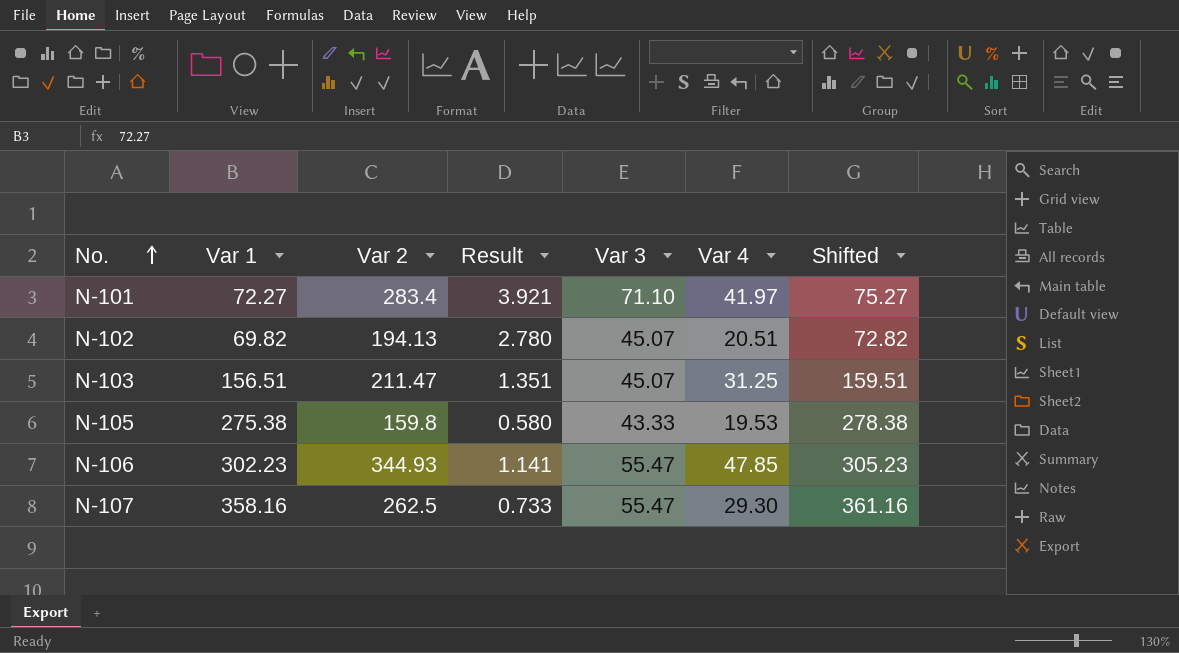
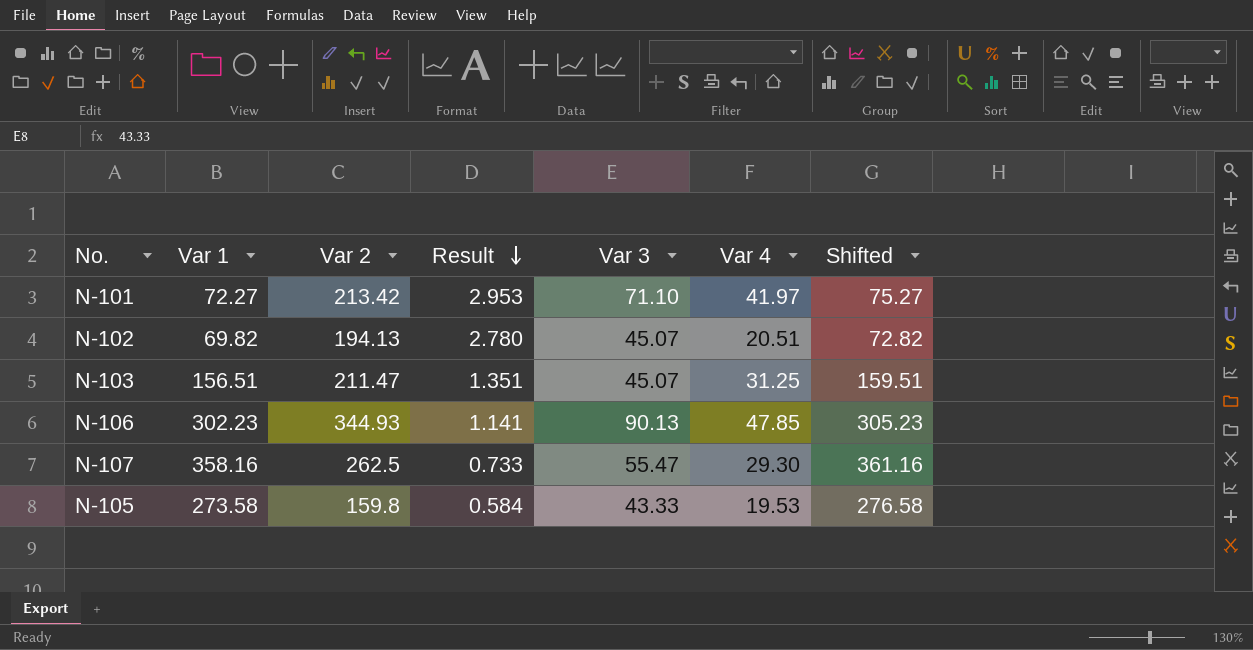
row order: No. ascending -> Result descending
N-101 | Var 2: 283.4 -> 213.42
N-101 | Result: 3.921 -> 2.953
N-106 | Var 3: 55.47 -> 90.13
N-105 | Var 1: 275.38 -> 273.58
N-105 | Result: 0.580 -> 0.584
N-105 | Shifted: 278.38 -> 276.58

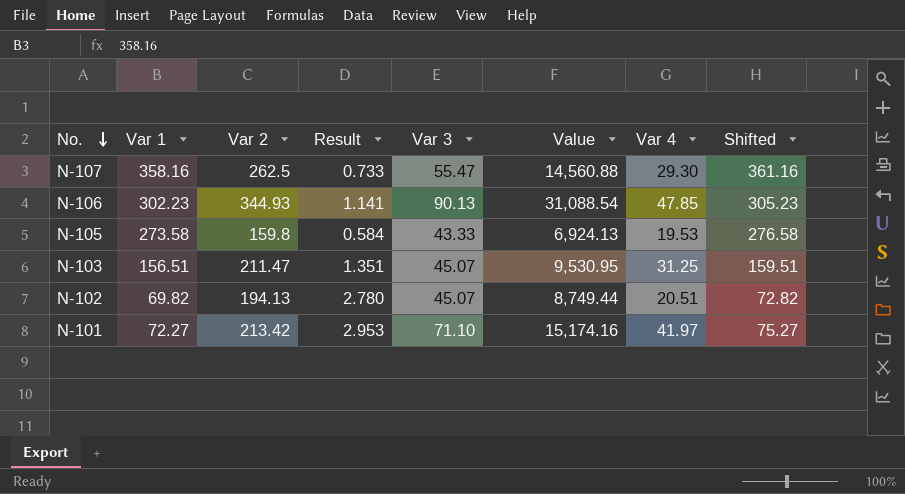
row order: Result descending -> No. descending
column Value | formula: none -> [Var 2] * [Var 3]

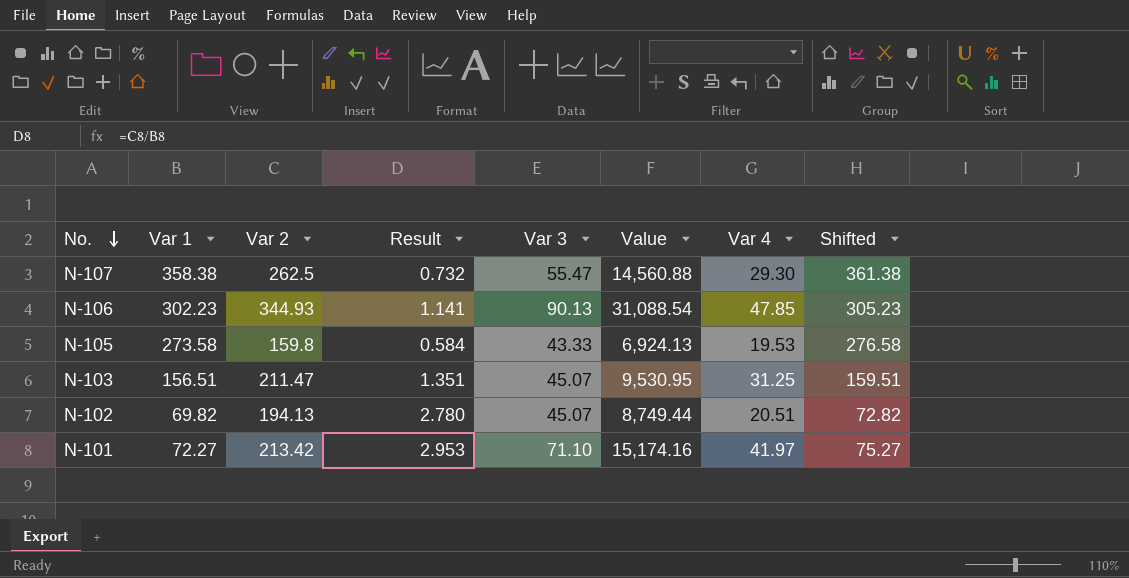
N-107 | Var 1: 358.16 -> 358.38
N-107 | Result: 0.733 -> 0.732
N-107 | Shifted: 361.16 -> 361.38

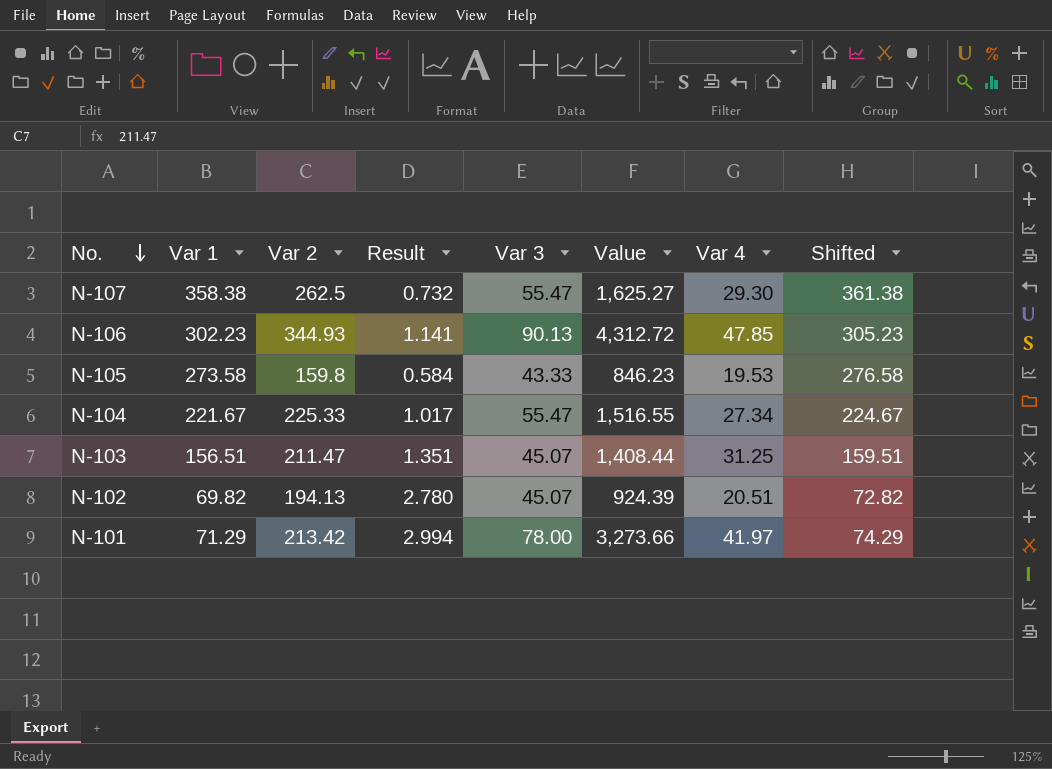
column Value | formula: [Var 2] * [Var 3] -> [Var 3] * [Var 4]
row N-104: none -> 221.67 | 225.33 | 1.017 | 55.47 | 1,516.55 | 27.34 | 224.67
N-101 | Var 1: 72.27 -> 71.29
N-101 | Result: 2.953 -> 2.994
N-101 | Var 3: 71.10 -> 78.00
N-101 | Shifted: 75.27 -> 74.29

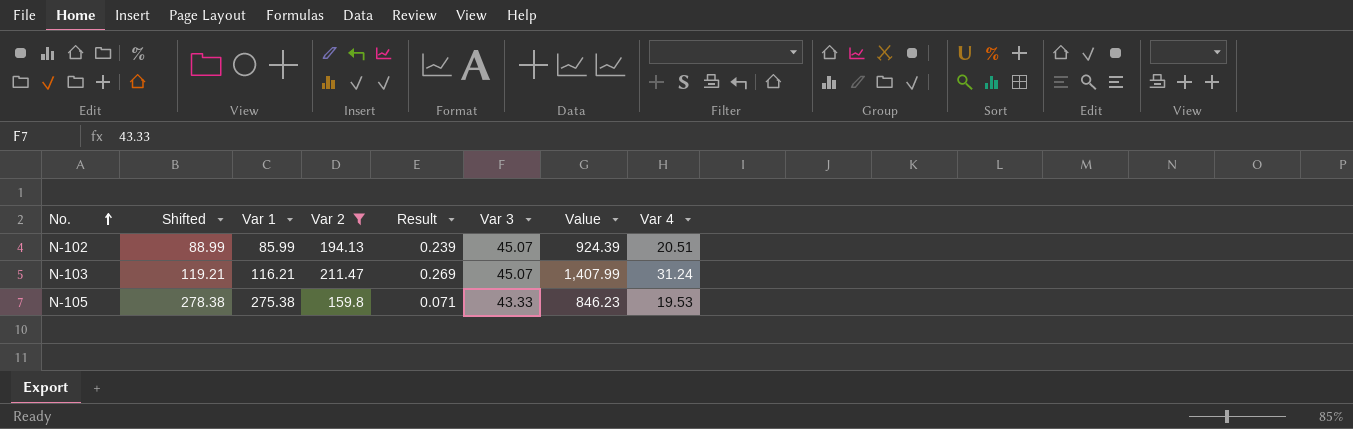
filter: none -> Var 2 <= 211.47
row order: No. descending -> No. ascending
column Shifted | position: 8 -> 2
column Result | formula: [Var 2] / [Var 1] -> [Var 4] / [Var 1]
N-102 | Shifted: 72.82 -> 88.99
N-102 | Var 1: 69.82 -> 85.99
N-103 | Shifted: 159.51 -> 119.21
N-103 | Var 1: 156.51 -> 116.21
N-103 | Value: 1,408.44 -> 1,407.99
N-103 | Var 4: 31.25 -> 31.24
N-105 | Shifted: 276.58 -> 278.38
N-105 | Var 1: 273.58 -> 275.38

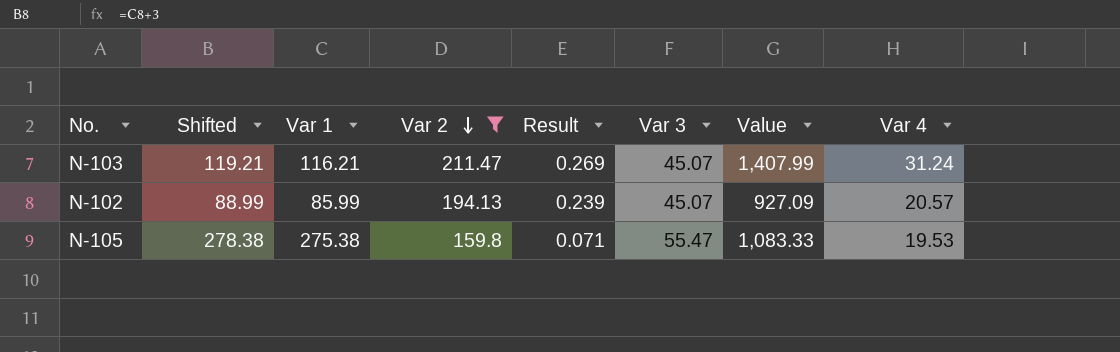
row order: No. ascending -> Var 2 descending
N-102 | Value: 924.39 -> 927.09
N-102 | Var 4: 20.51 -> 20.57
N-105 | Var 3: 43.33 -> 55.47
N-105 | Value: 846.23 -> 1,083.33

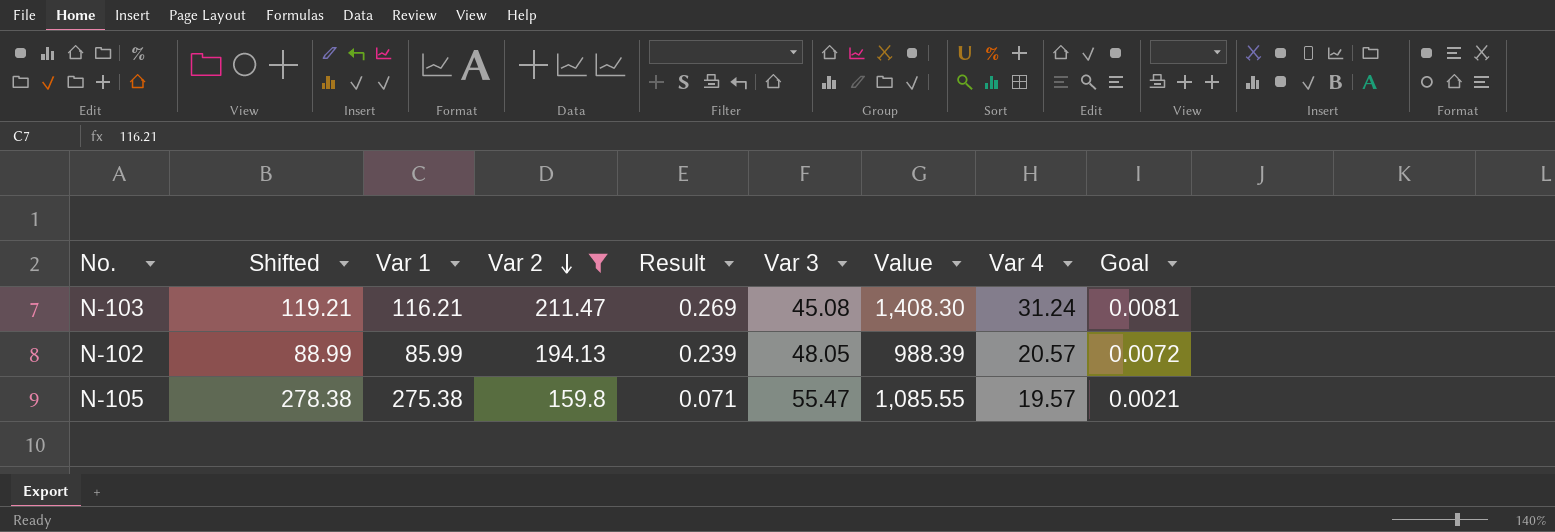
column Goal | formula: none -> [Result] * 0.03
N-103 | Var 3: 45.07 -> 45.08
N-103 | Value: 1,407.99 -> 1,408.30
N-102 | Var 3: 45.07 -> 48.05
N-102 | Value: 927.09 -> 988.39
N-105 | Value: 1,083.33 -> 1,085.55
N-105 | Var 4: 19.53 -> 19.57

